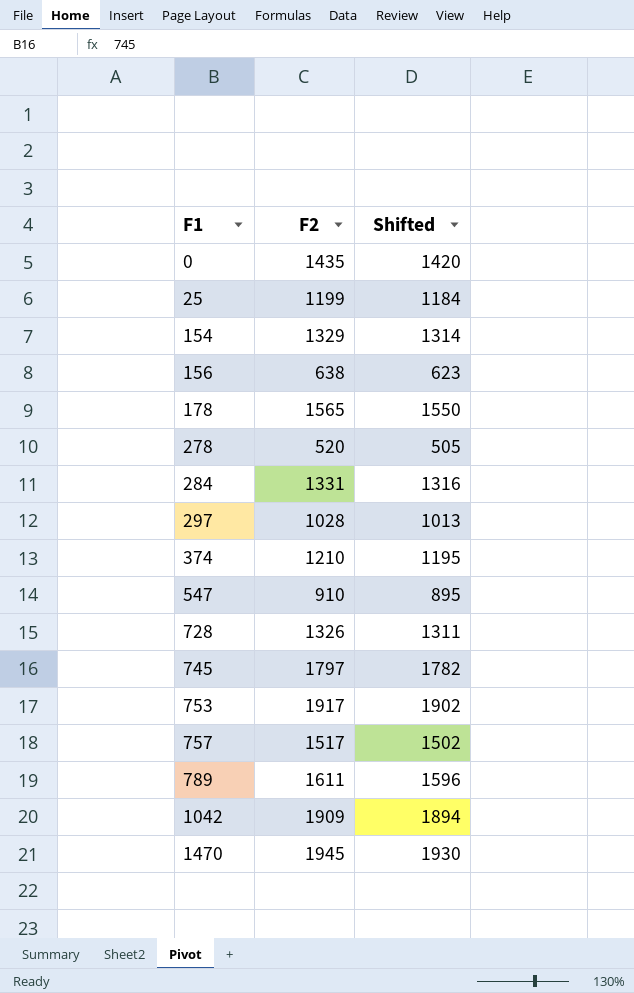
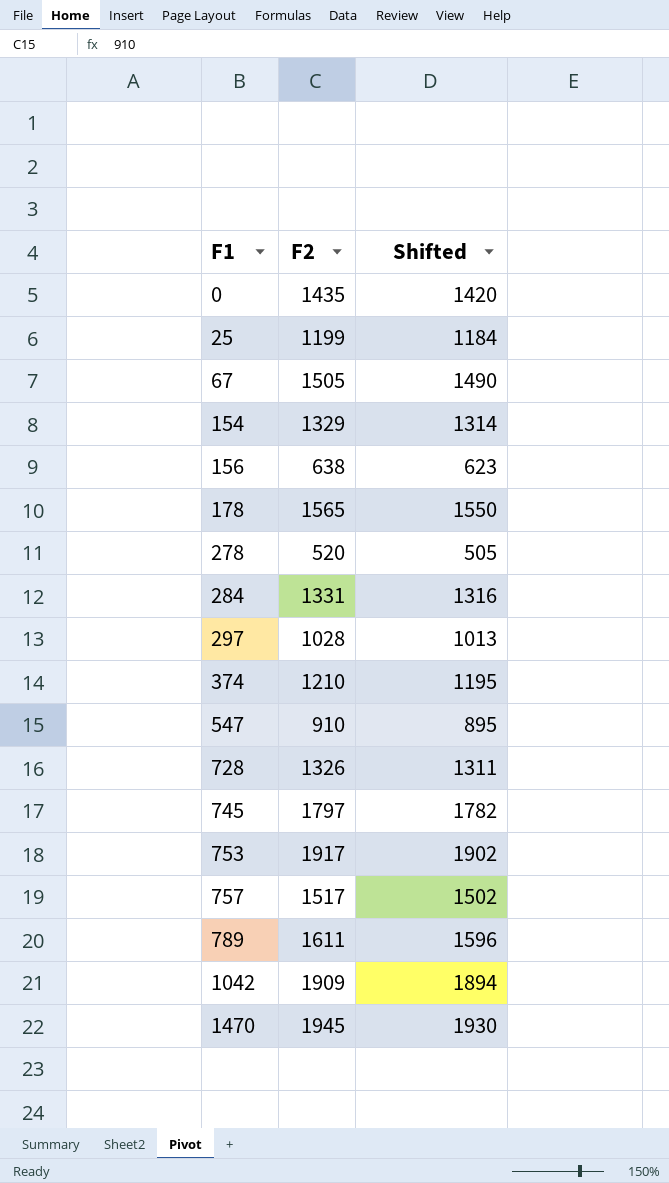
row 67: none -> 1505 | 1490

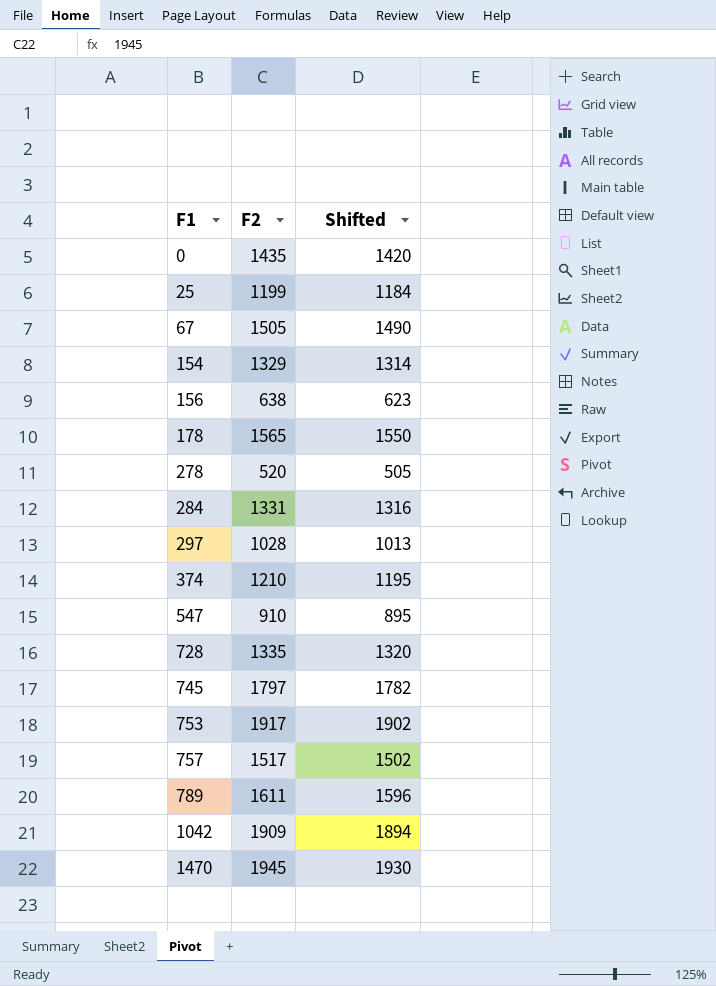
728 | F2: 1326 -> 1335
728 | Shifted: 1311 -> 1320

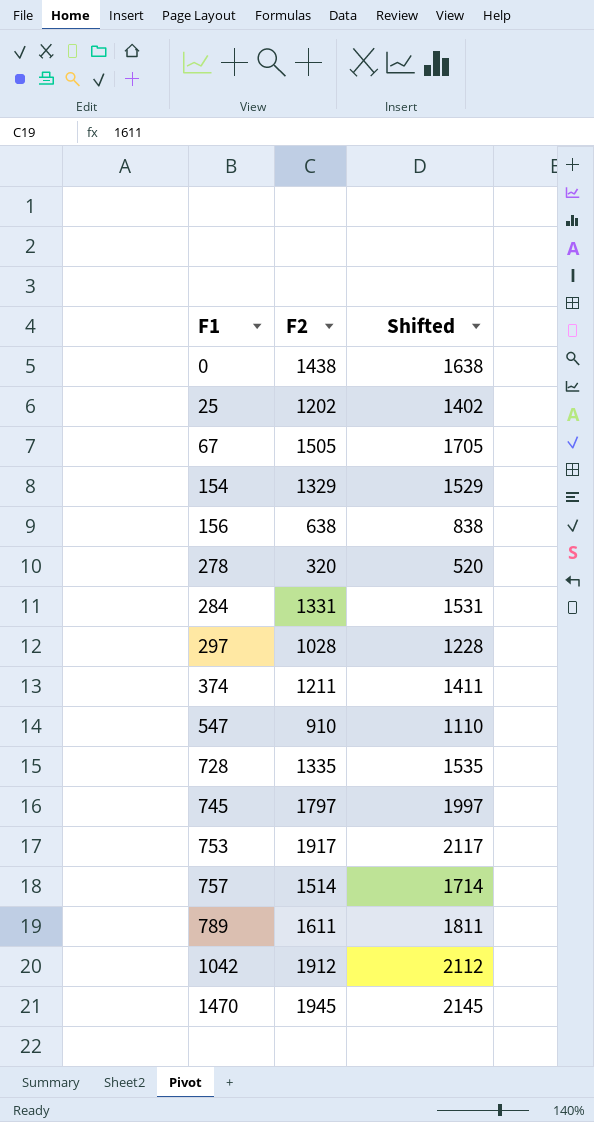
column Shifted | formula: [F2] - 15 -> [F2] + 200
row 178: 1565 | 1550 -> none
0 | F2: 1435 -> 1438
25 | F2: 1199 -> 1202
278 | F2: 520 -> 320
374 | F2: 1210 -> 1211
757 | F2: 1517 -> 1514
1042 | F2: 1909 -> 1912

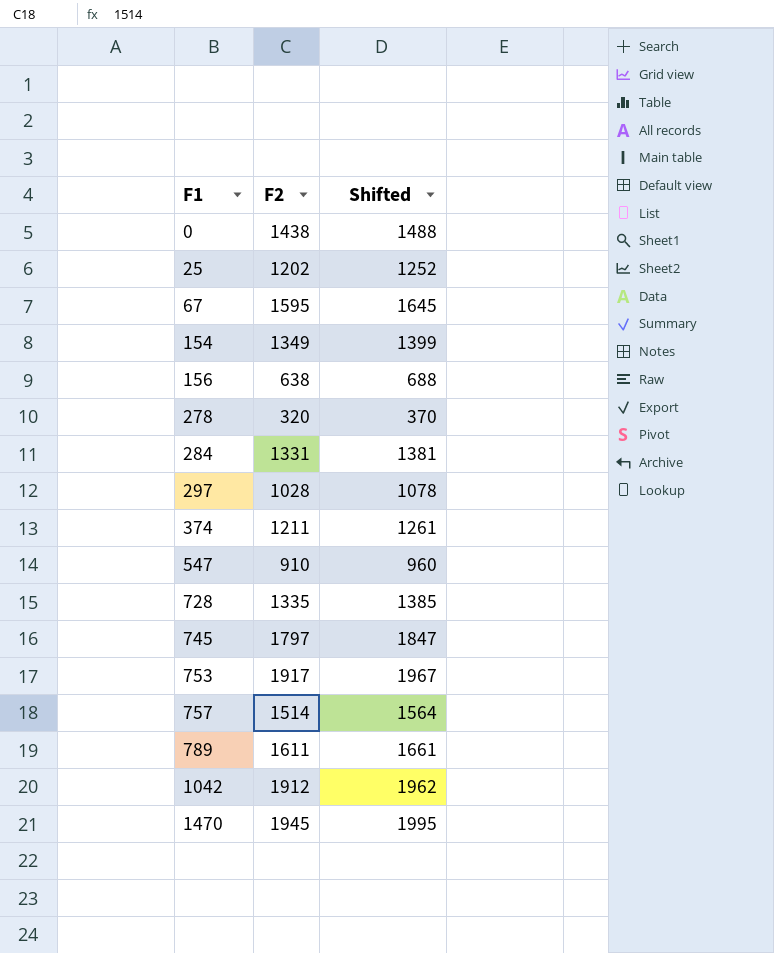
column Shifted | formula: [F2] + 200 -> [F2] + 50
67 | F2: 1505 -> 1595
154 | F2: 1329 -> 1349

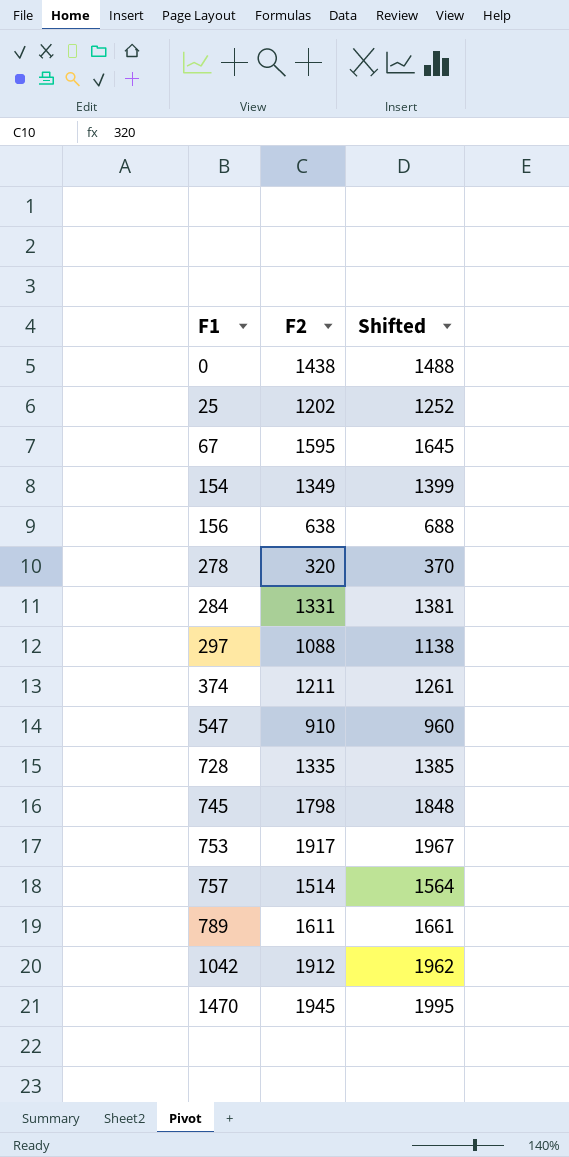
297 | F2: 1028 -> 1088
297 | Shifted: 1078 -> 1138
745 | F2: 1797 -> 1798
745 | Shifted: 1847 -> 1848

